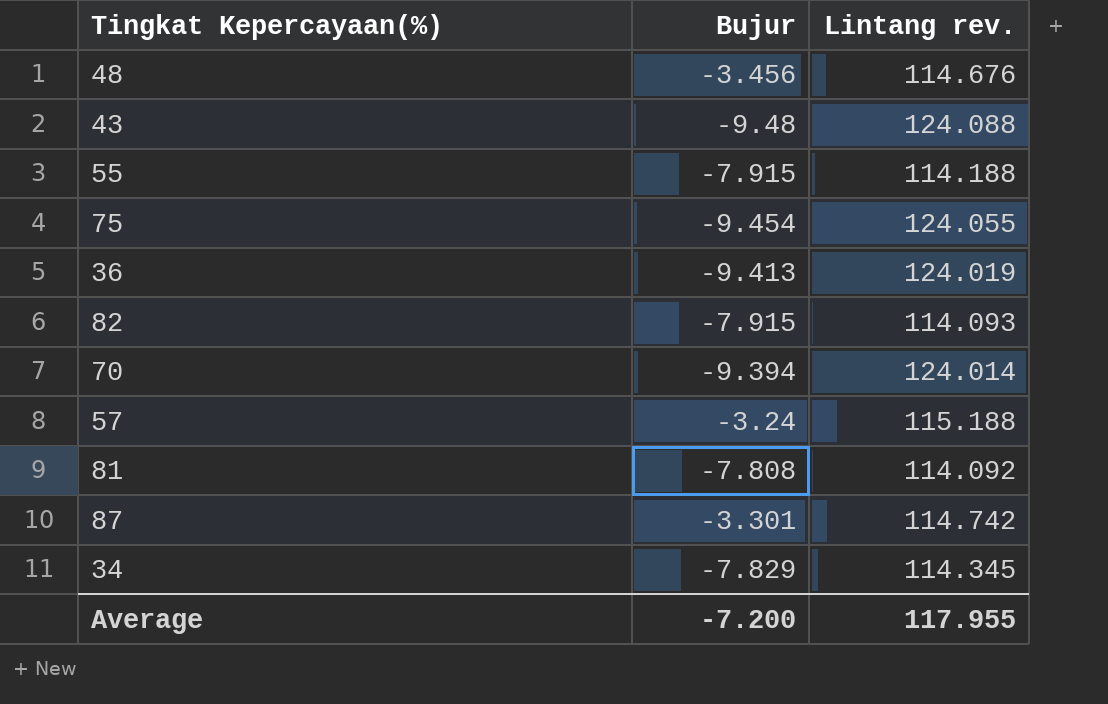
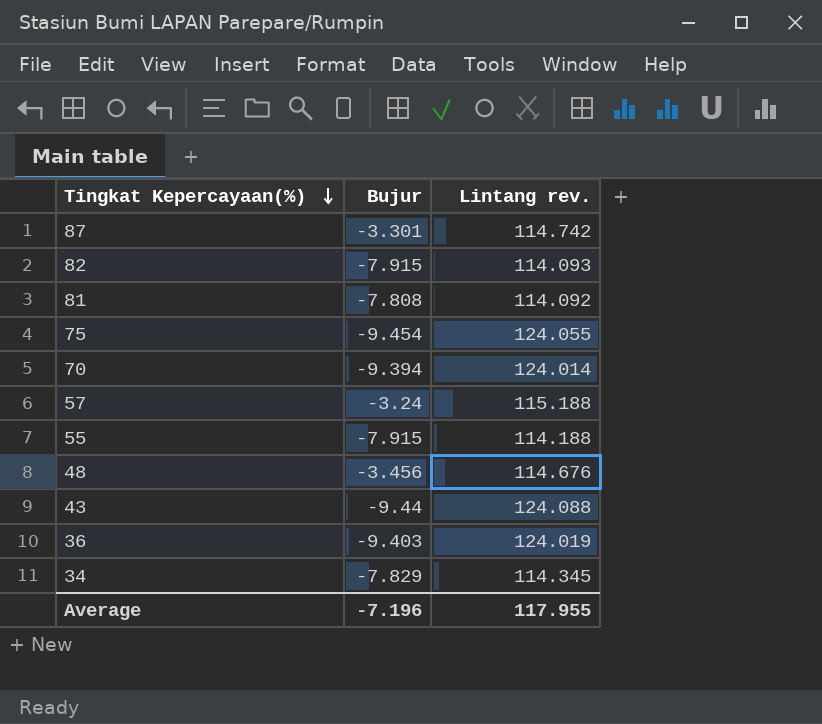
row order: none -> Tingkat Kepercayaan(%) descending
43 | Bujur: -9.48 -> -9.44
36 | Bujur: -9.413 -> -9.403
Average | Bujur: -7.200 -> -7.196

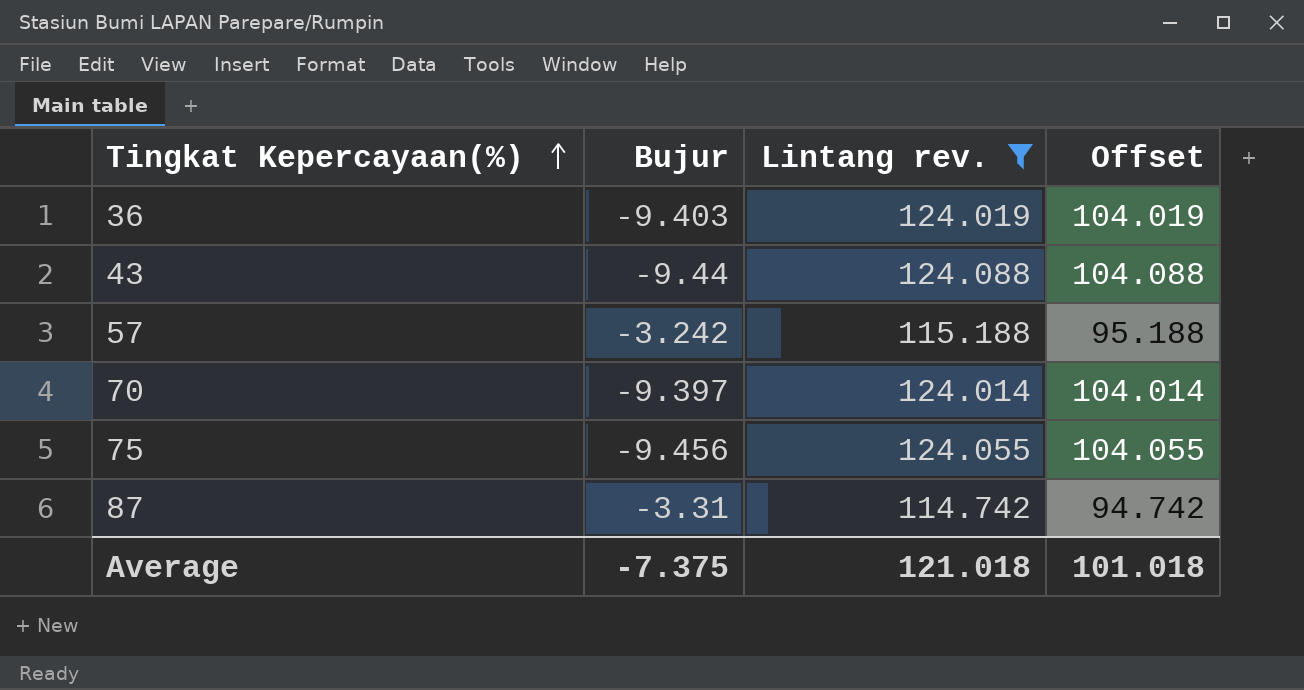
filter: none -> Lintang rev. >= 114.742
row order: Tingkat Kepercayaan(%) descending -> Tingkat Kepercayaan(%) ascending
column Offset | formula: none -> [Lintang rev.] - 20
57 | Bujur: -3.24 -> -3.242
70 | Bujur: -9.394 -> -9.397
75 | Bujur: -9.454 -> -9.456
87 | Bujur: -3.301 -> -3.31
Average | Bujur: -7.196 -> -7.375
Average | Lintang rev.: 117.955 -> 121.018

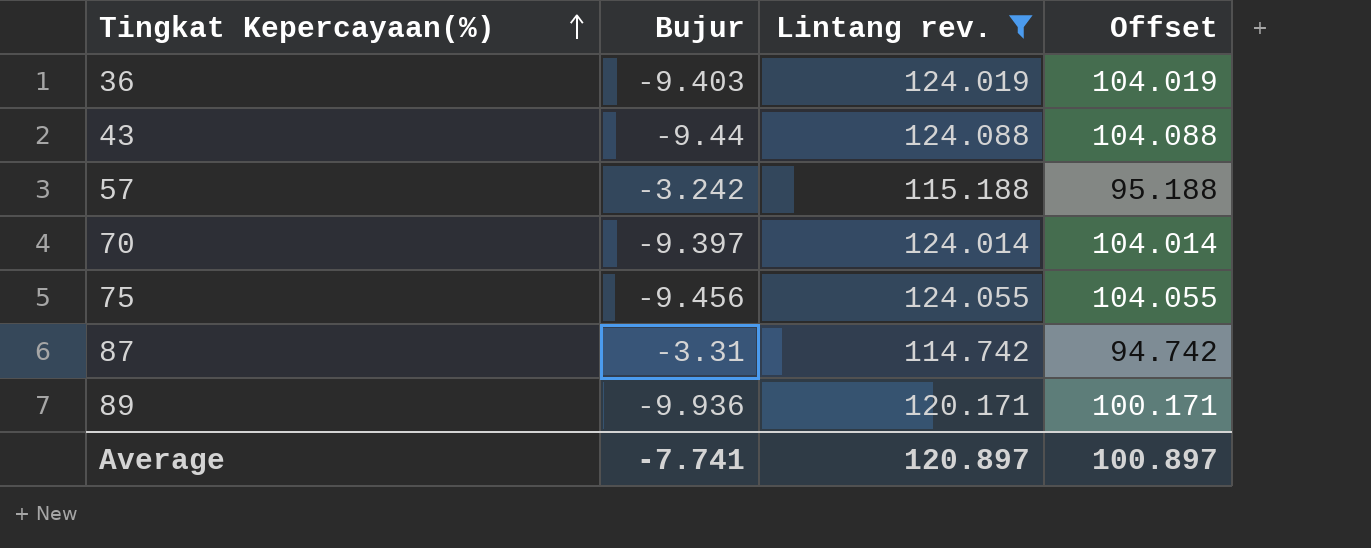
row 89: none -> -9.936 | 120.171 | 100.171
Average | Bujur: -7.375 -> -7.741
Average | Lintang rev.: 121.018 -> 120.897
Average | Offset: 101.018 -> 100.897

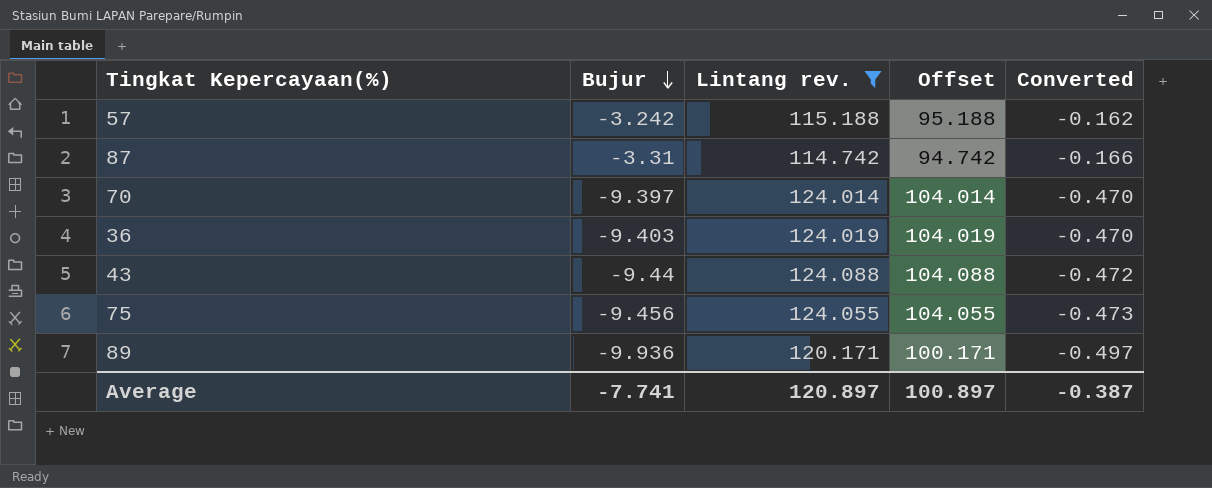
row order: Tingkat Kepercayaan(%) ascending -> Bujur descending
column Converted | formula: none -> [Bujur] * 0.05

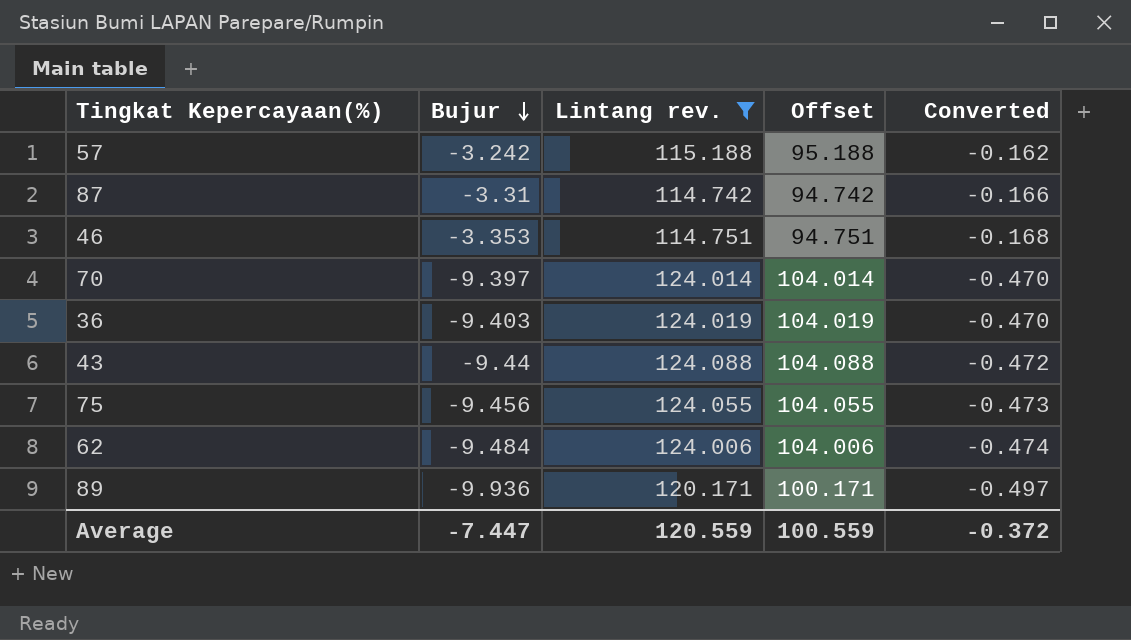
row 46: none -> -3.353 | 114.751 | 94.751 | -0.168
row 62: none -> -9.484 | 124.006 | 104.006 | -0.474
Average | Bujur: -7.741 -> -7.447
Average | Lintang rev.: 120.897 -> 120.559
Average | Offset: 100.897 -> 100.559
Average | Converted: -0.387 -> -0.372

